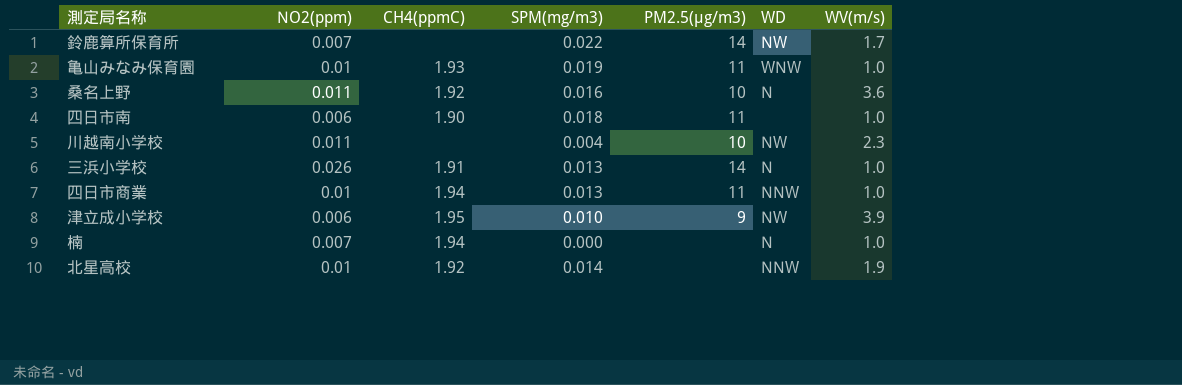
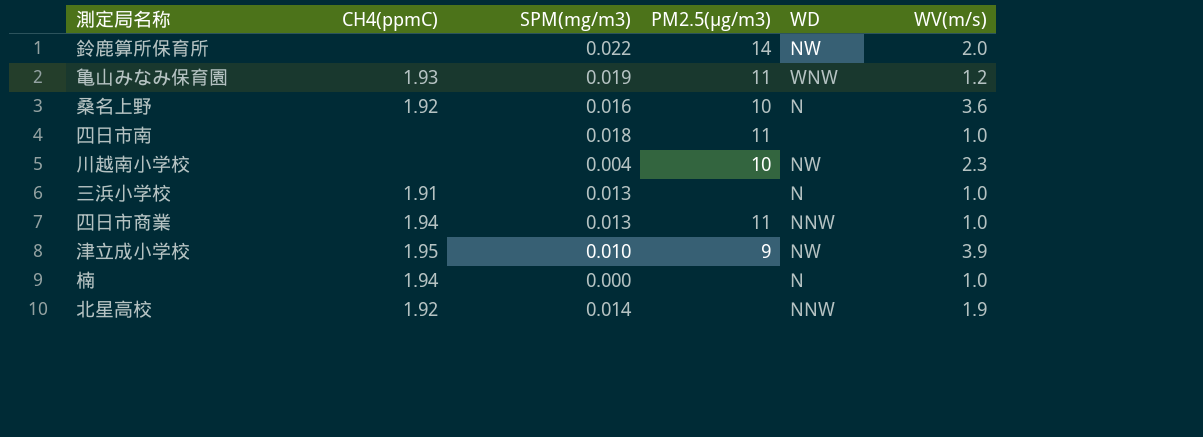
column NO2(ppm) | position: 2 -> none
鈴鹿算所保育所 | WV(m/s): 1.7 -> 2.0
亀山みなみ保育園 | WV(m/s): 1.0 -> 1.2
四日市南 | CH4(ppmC): 1.90 -> none
三浜小学校 | PM2.5(μg/m3): 14 -> none

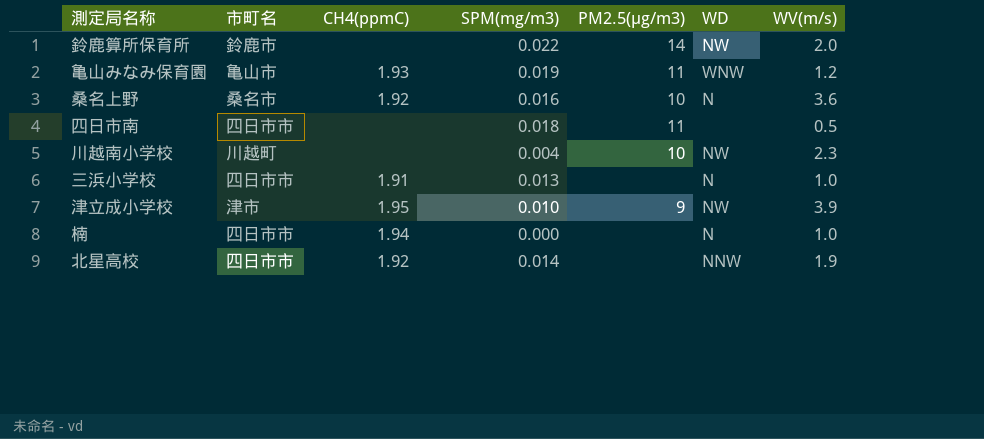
column 市町名 | position: none -> 2
row 四日市商業: 1.94 | 0.013 | 11 | NNW | 1.0 -> none
四日市南 | WV(m/s): 1.0 -> 0.5

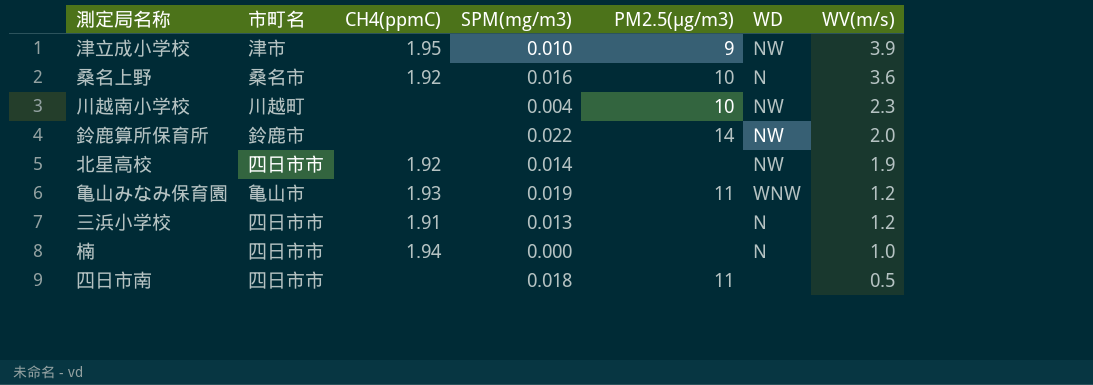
row order: none -> WV(m/s) descending
北星高校 | WD: NNW -> NW
三浜小学校 | WV(m/s): 1.0 -> 1.2

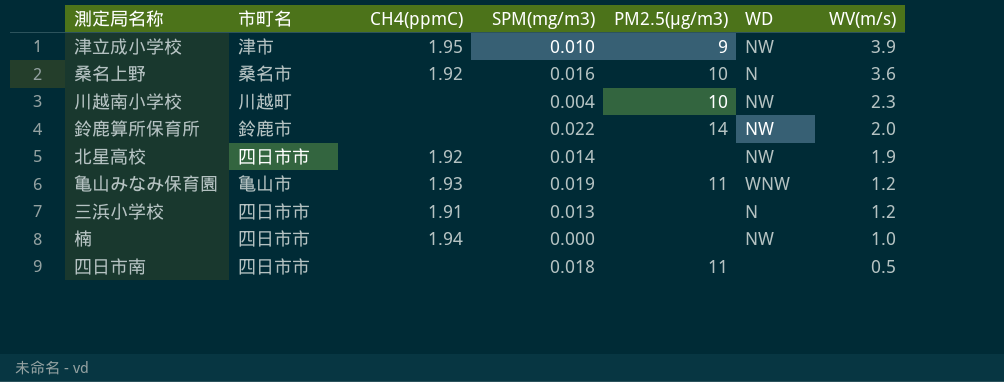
楠 | WD: N -> NW

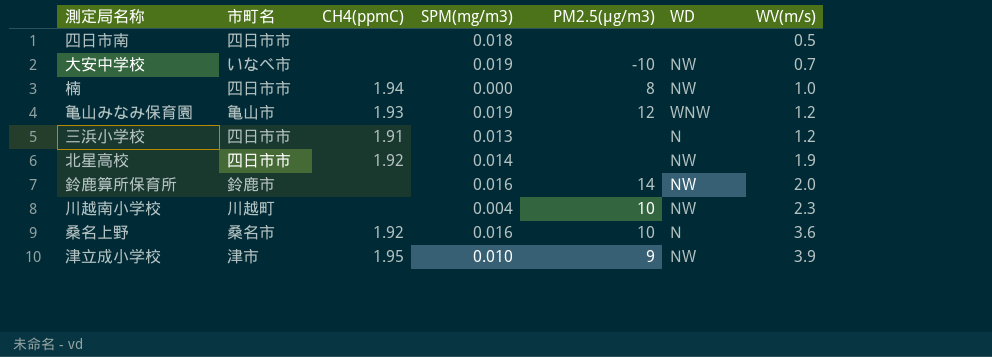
row order: WV(m/s) descending -> WV(m/s) ascending
四日市南 | PM2.5(μg/m3): 11 -> none
row 大安中学校: none -> いなべ市 | none | 0.019 | -10 | NW | 0.7
楠 | PM2.5(μg/m3): none -> 8
亀山みなみ保育園 | PM2.5(μg/m3): 11 -> 12
鈴鹿算所保育所 | SPM(mg/m3): 0.022 -> 0.016

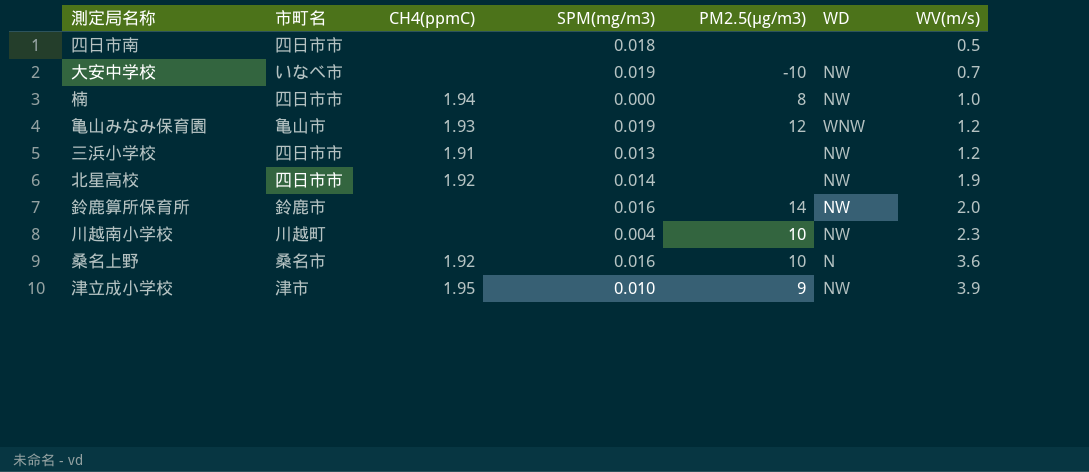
三浜小学校 | WD: N -> NW

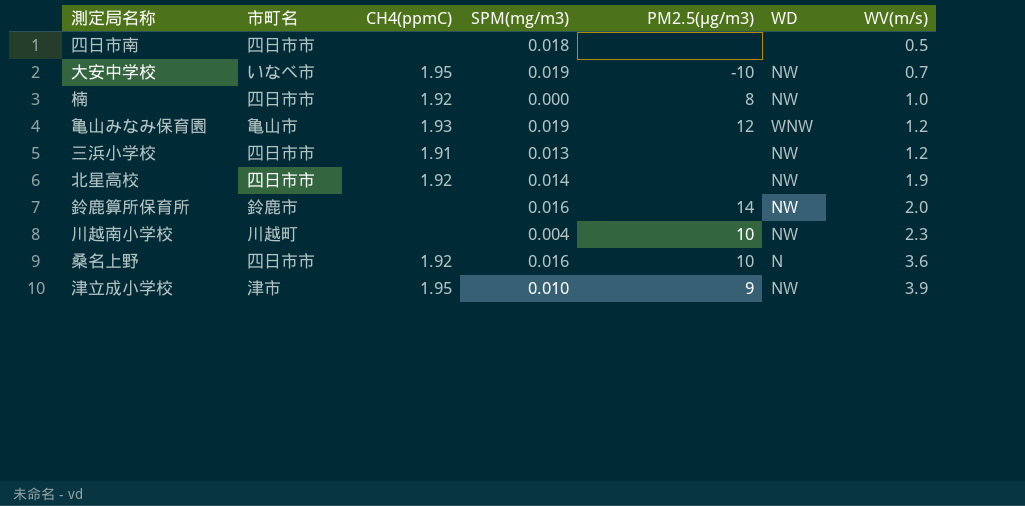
大安中学校 | CH4(ppmC): none -> 1.95
楠 | CH4(ppmC): 1.94 -> 1.92
桑名上野 | 市町名: 桑名市 -> 四日市市

